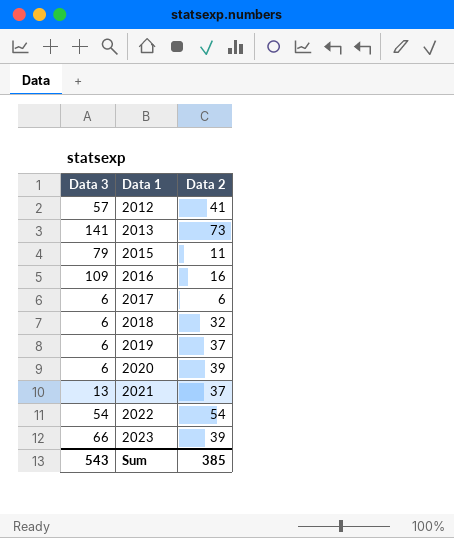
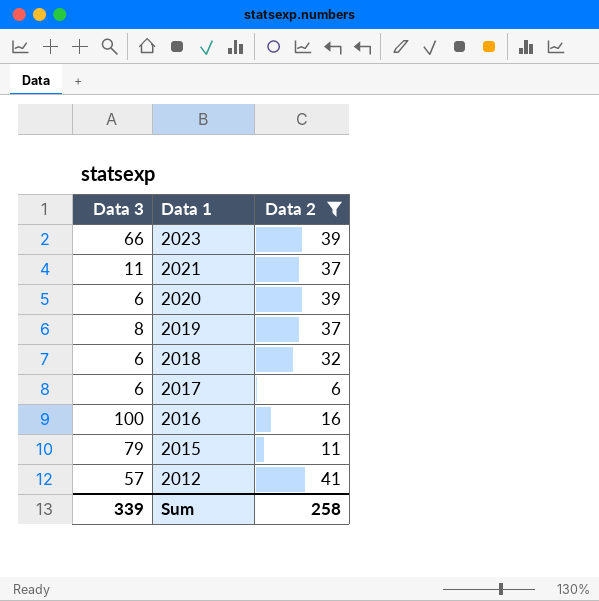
filter: none -> Data 2 <= 41
row order: Data 1 ascending -> Data 1 descending
2021 | Data 3: 13 -> 11
2019 | Data 3: 6 -> 8
2016 | Data 3: 109 -> 100
Sum | Data 3: 543 -> 339
Sum | Data 2: 385 -> 258

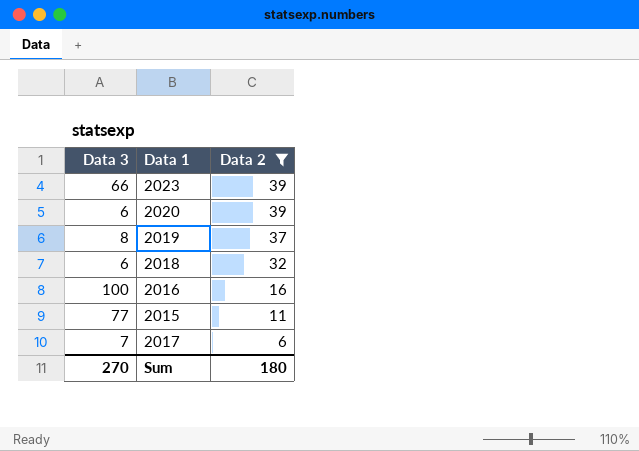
row order: Data 1 descending -> Data 2 descending
row 2021: 11 | 37 -> none
row 2012: 57 | 41 -> none
2015 | Data 3: 79 -> 77
2017 | Data 3: 6 -> 7
Sum | Data 3: 339 -> 270
Sum | Data 2: 258 -> 180

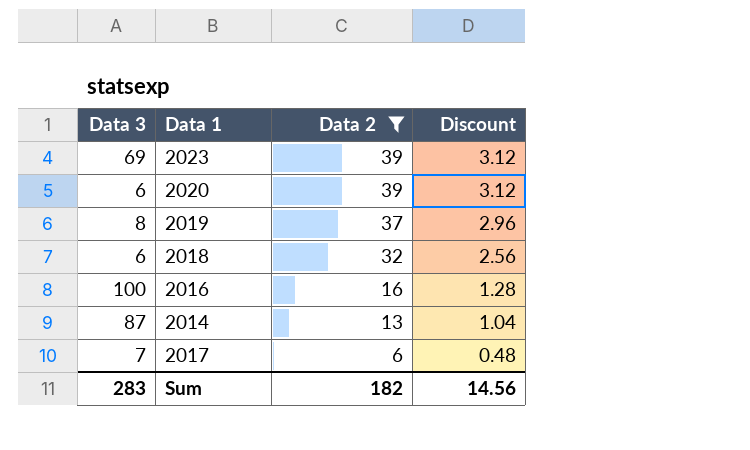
column Discount | formula: none -> [Data 2] * 0.08
row 2015: 77 | 11 -> none
2023 | Data 3: 66 -> 69
row 2014: none -> 87 | 13 | 1.04
Sum | Data 3: 270 -> 283
Sum | Data 2: 180 -> 182

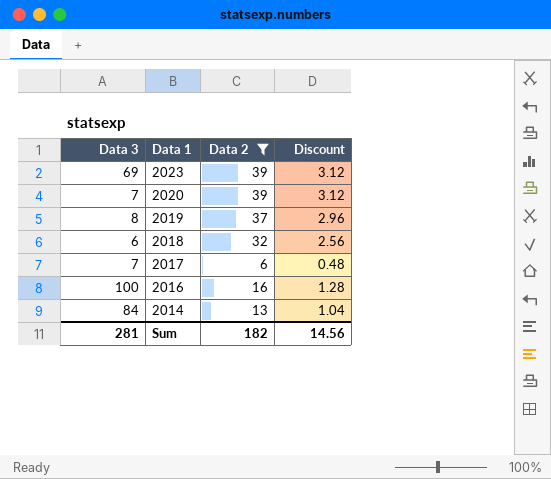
row order: Data 2 descending -> Data 1 descending
2020 | Data 3: 6 -> 7
2014 | Data 3: 87 -> 84
Sum | Data 3: 283 -> 281

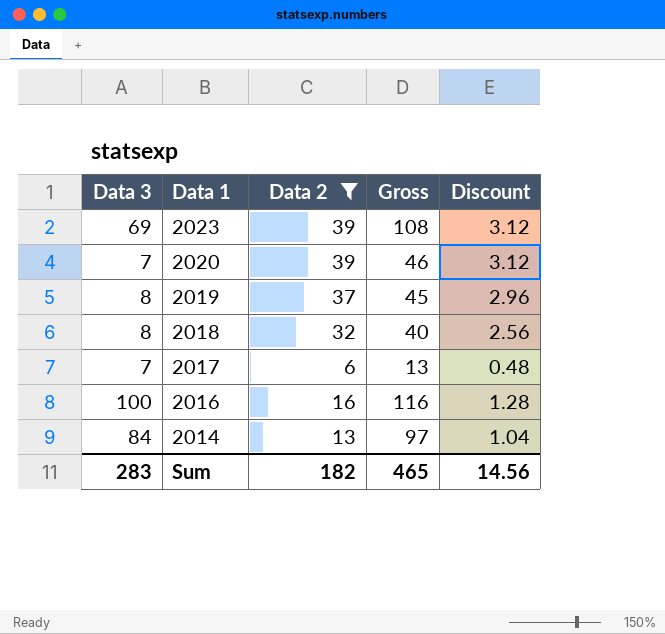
column Gross | formula: none -> [Data 3] + [Data 2]
2018 | Data 3: 6 -> 8
Sum | Data 3: 281 -> 283

